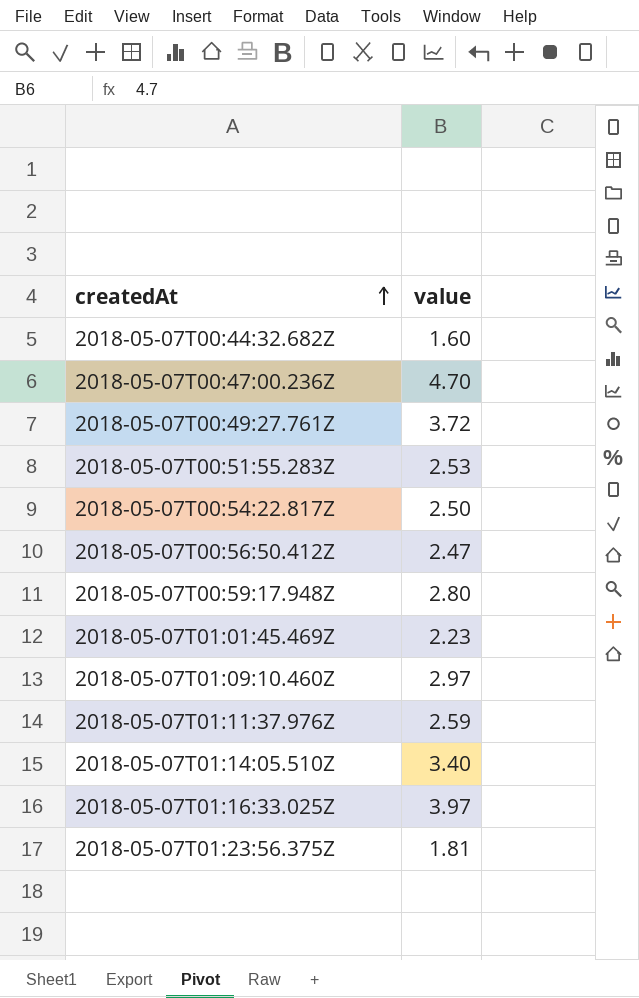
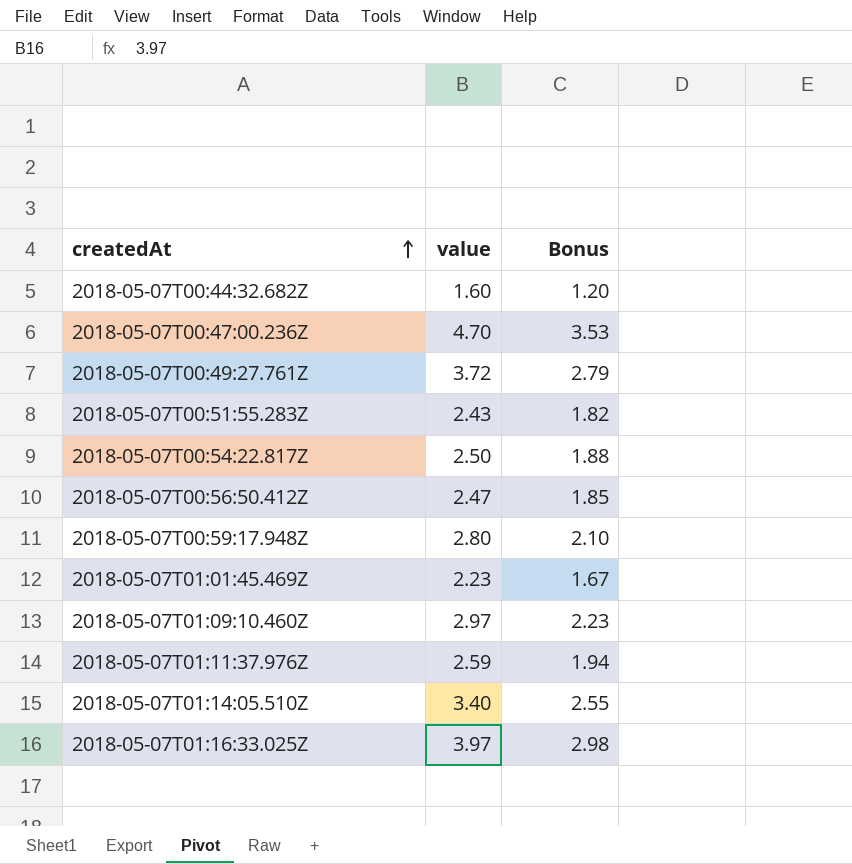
column Bonus | formula: none -> [value] * 0.75
row 2018-05-07T01:23:56.375Z: 1.81 -> none
2018-05-07T00:51:55.283Z | value: 2.53 -> 2.43

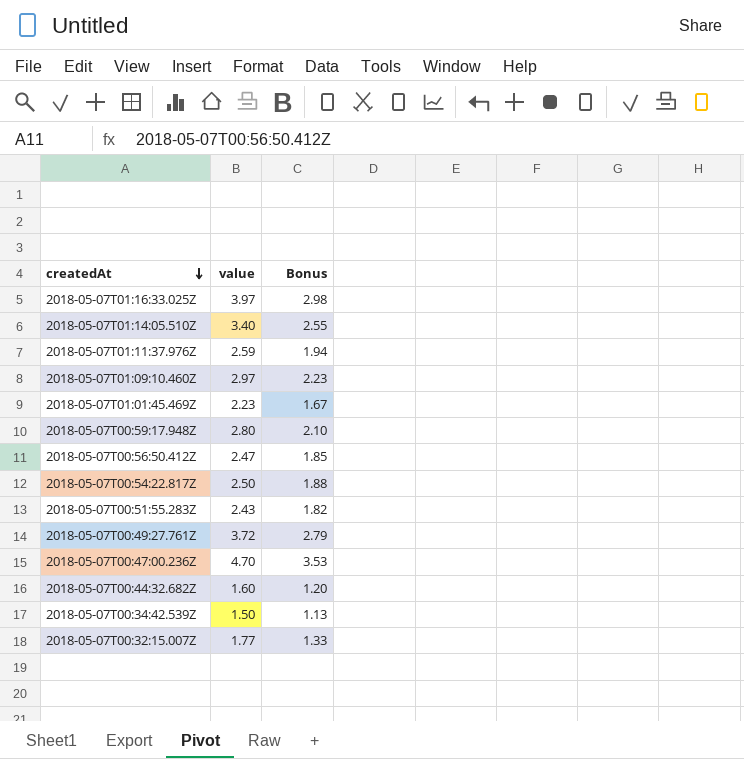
row order: createdAt ascending -> createdAt descending
row 2018-05-07T00:34:42.539Z: none -> 1.50 | 1.13
row 2018-05-07T00:32:15.007Z: none -> 1.77 | 1.33

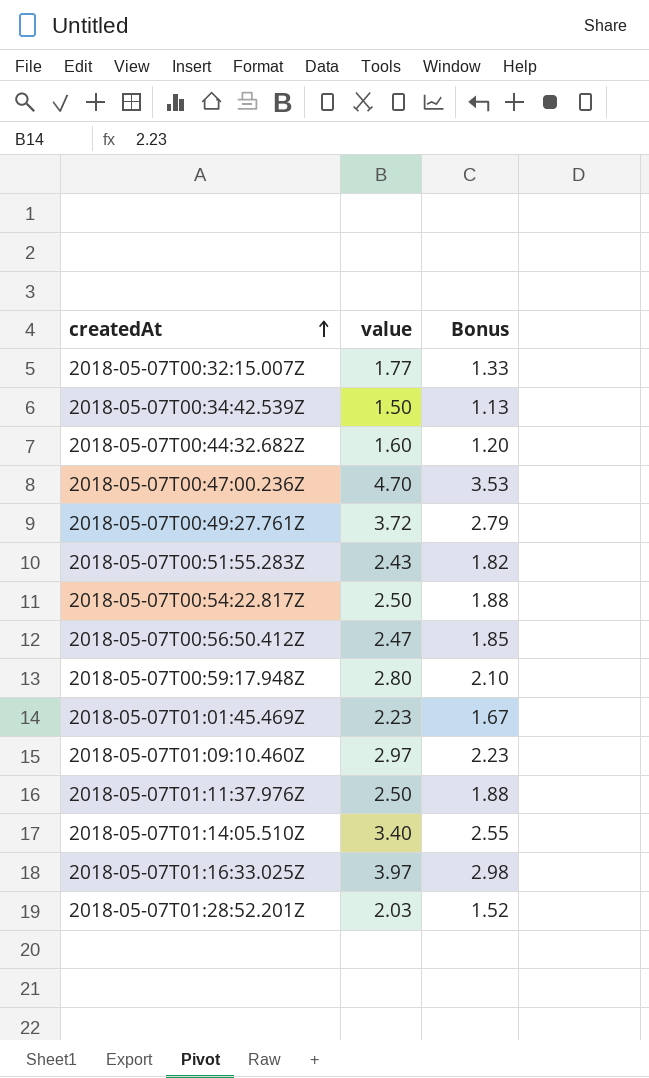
row order: createdAt descending -> createdAt ascending
2018-05-07T01:11:37.976Z | value: 2.59 -> 2.50
2018-05-07T01:11:37.976Z | Bonus: 1.94 -> 1.88
row 2018-05-07T01:28:52.201Z: none -> 2.03 | 1.52

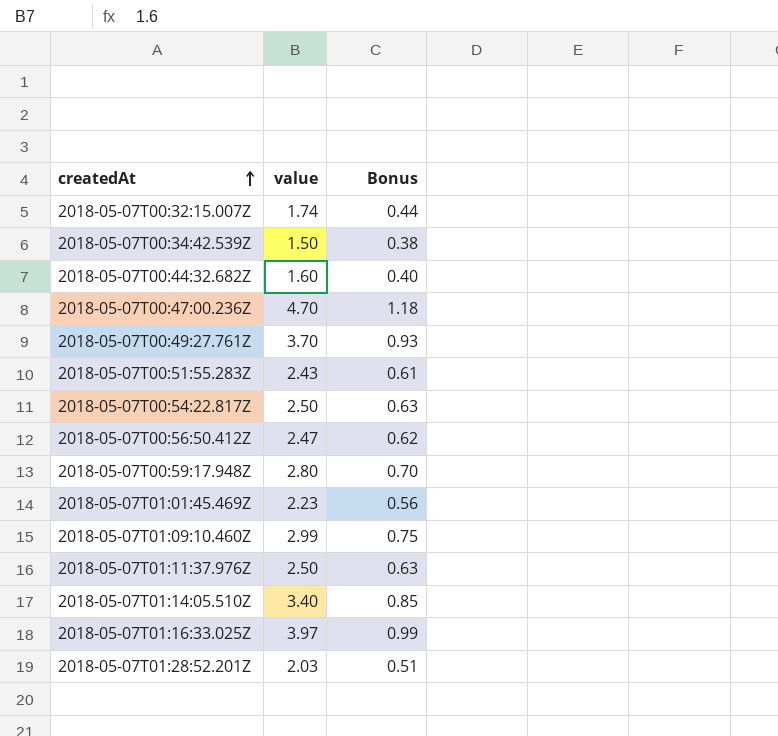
column Bonus | formula: [value] * 0.75 -> [value] * 0.25
2018-05-07T00:32:15.007Z | value: 1.77 -> 1.74
2018-05-07T00:49:27.761Z | value: 3.72 -> 3.70
2018-05-07T01:09:10.460Z | value: 2.97 -> 2.99

